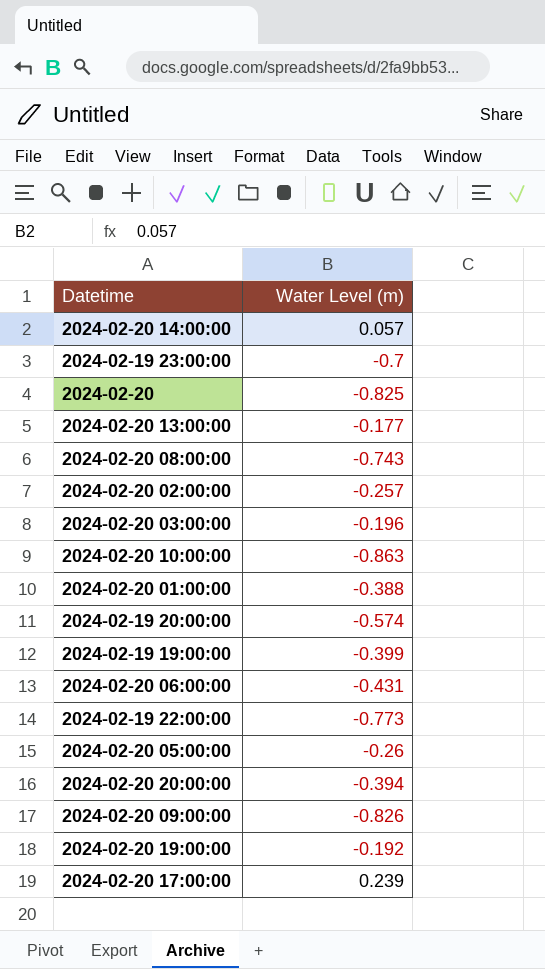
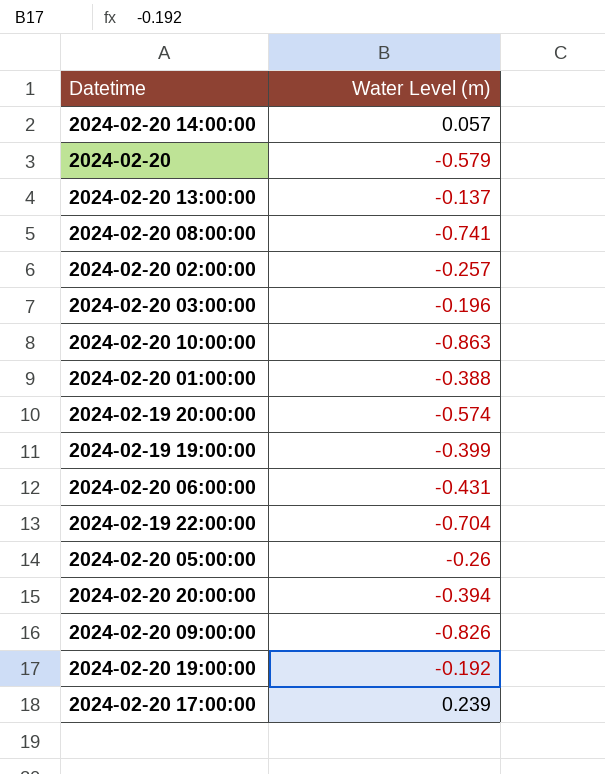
row 2024-02-19 23:00:00: -0.7 -> none
2024-02-20 | Water Level (m): -0.825 -> -0.579
2024-02-20 13:00:00 | Water Level (m): -0.177 -> -0.137
2024-02-20 08:00:00 | Water Level (m): -0.743 -> -0.741
2024-02-19 22:00:00 | Water Level (m): -0.773 -> -0.704

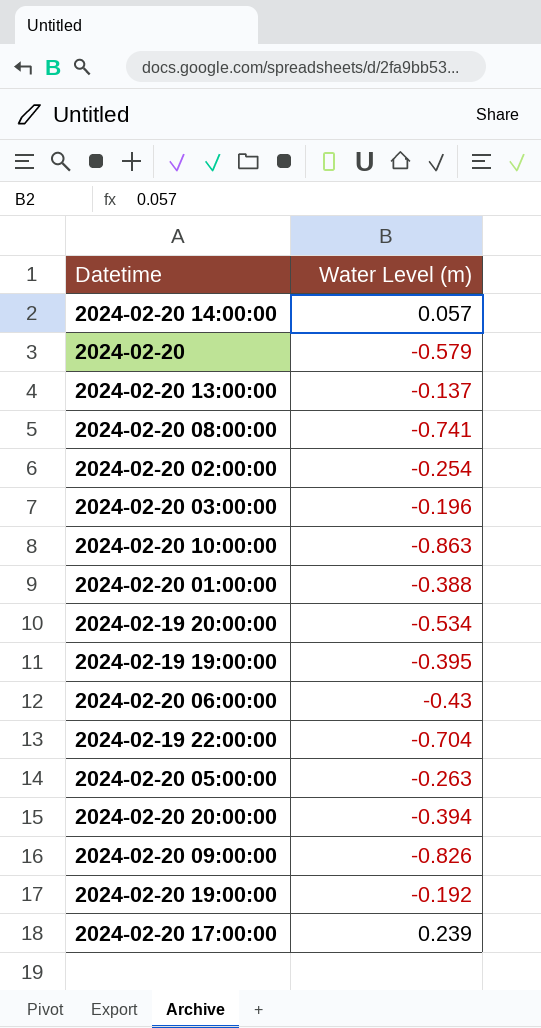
2024-02-20 02:00:00 | Water Level (m): -0.257 -> -0.254
2024-02-19 20:00:00 | Water Level (m): -0.574 -> -0.534
2024-02-19 19:00:00 | Water Level (m): -0.399 -> -0.395
2024-02-20 06:00:00 | Water Level (m): -0.431 -> -0.43
2024-02-20 05:00:00 | Water Level (m): -0.26 -> -0.263

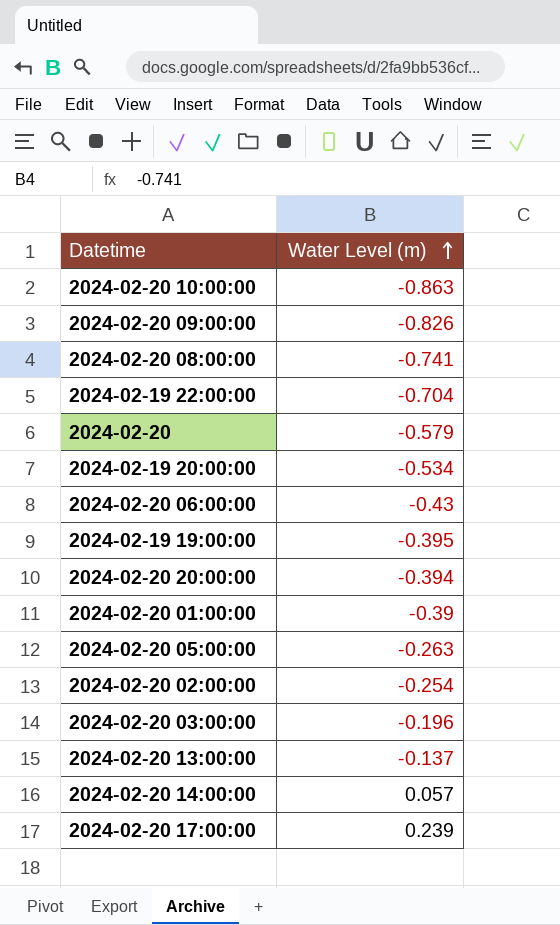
row order: none -> Water Level (m) ascending
row 2024-02-20 19:00:00: -0.192 -> none
2024-02-20 01:00:00 | Water Level (m): -0.388 -> -0.39

